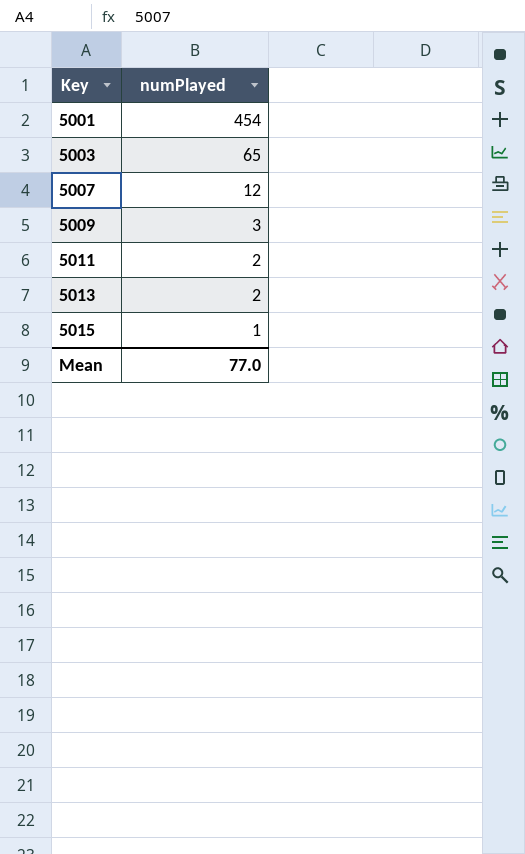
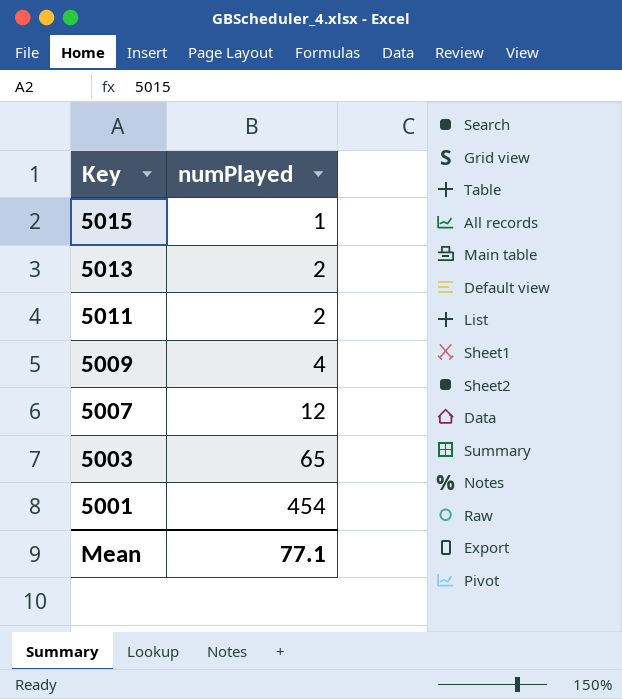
row order: Key ascending -> Key descending
5009 | numPlayed: 3 -> 4
Mean | numPlayed: 77.0 -> 77.1

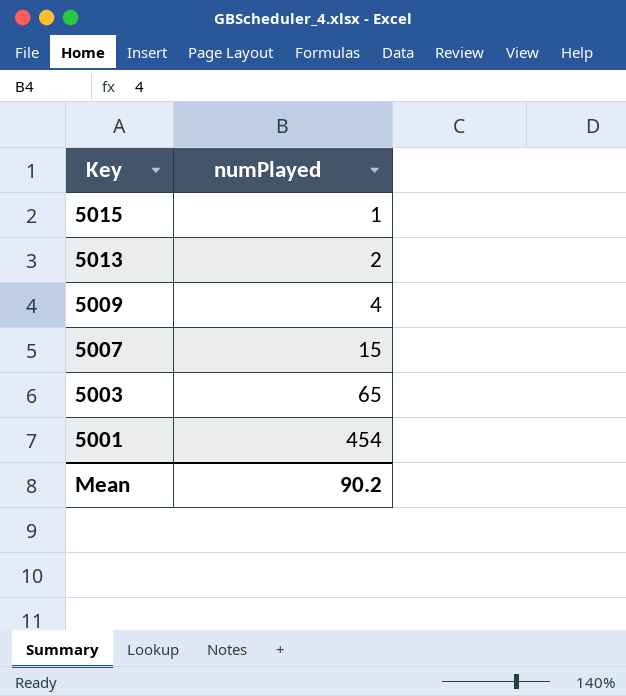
row 5011: 2 -> none
5007 | numPlayed: 12 -> 15
Mean | numPlayed: 77.1 -> 90.2

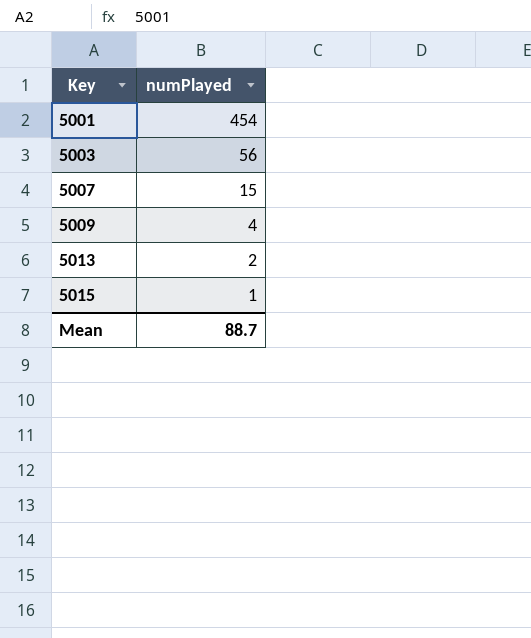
row order: Key descending -> Key ascending
5003 | numPlayed: 65 -> 56
Mean | numPlayed: 90.2 -> 88.7

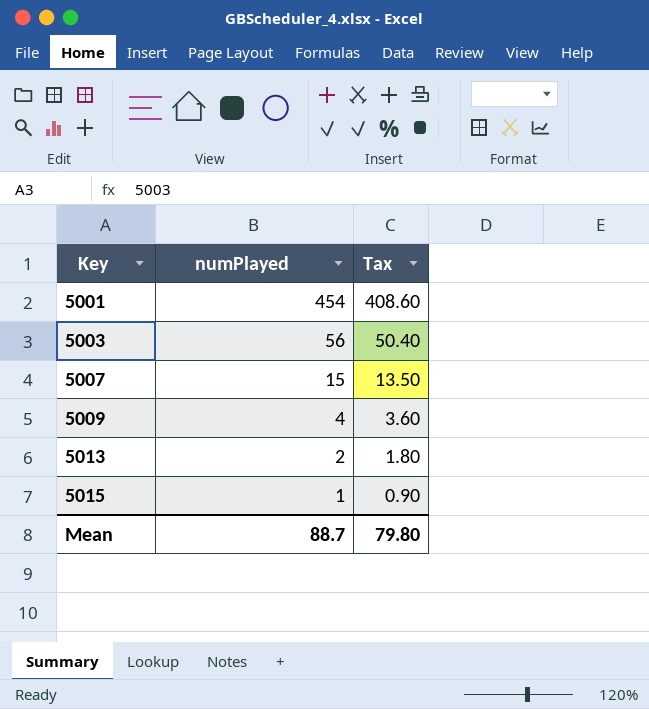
column Tax | formula: none -> [numPlayed] * 0.9

